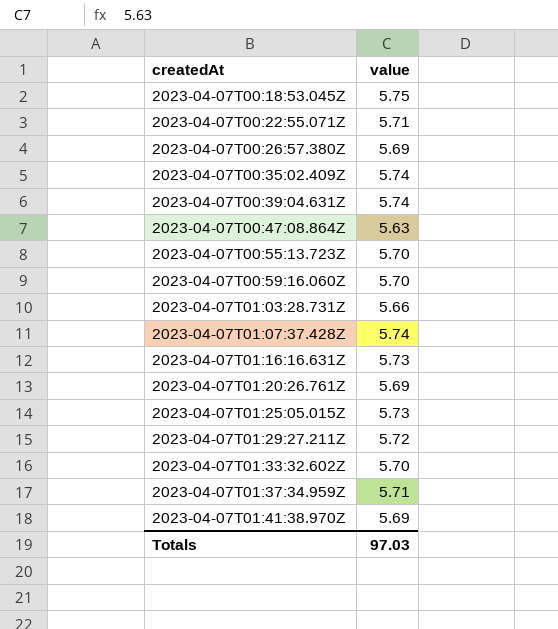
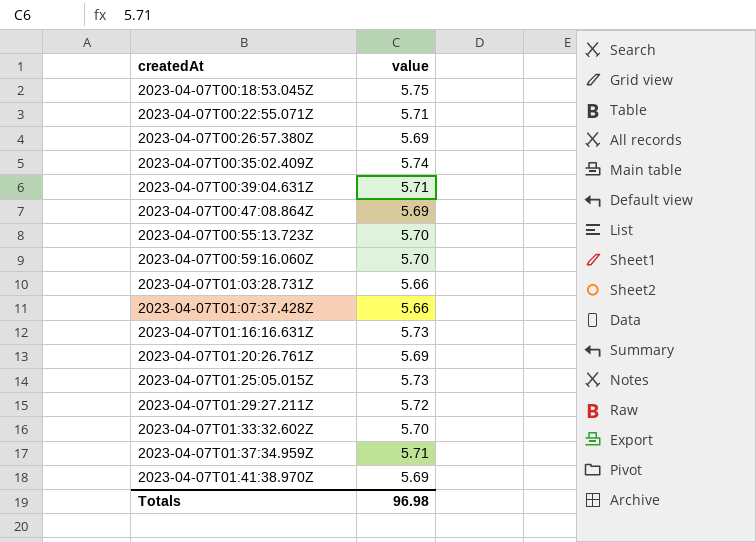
2023-04-07T00:39:04.631Z | value: 5.74 -> 5.71
2023-04-07T00:47:08.864Z | value: 5.63 -> 5.69
2023-04-07T01:07:37.428Z | value: 5.74 -> 5.66
Totals | value: 97.03 -> 96.98

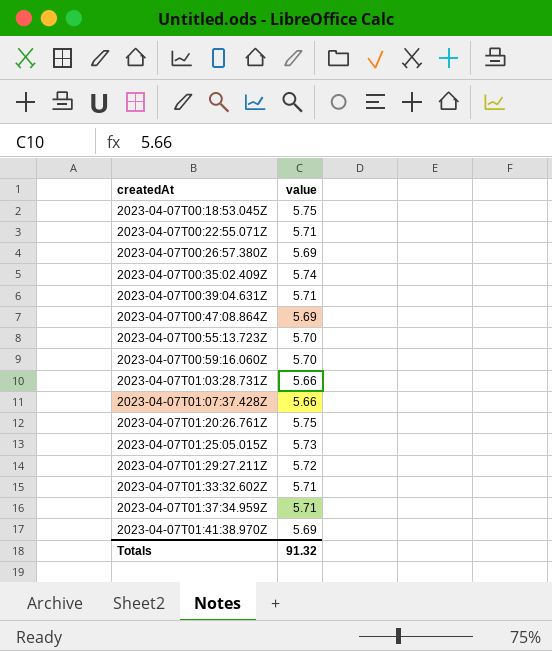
row 2023-04-07T01:16:16.631Z: 5.73 -> none
2023-04-07T01:20:26.761Z | value: 5.69 -> 5.75
2023-04-07T01:33:32.602Z | value: 5.70 -> 5.71
Totals | value: 96.98 -> 91.32

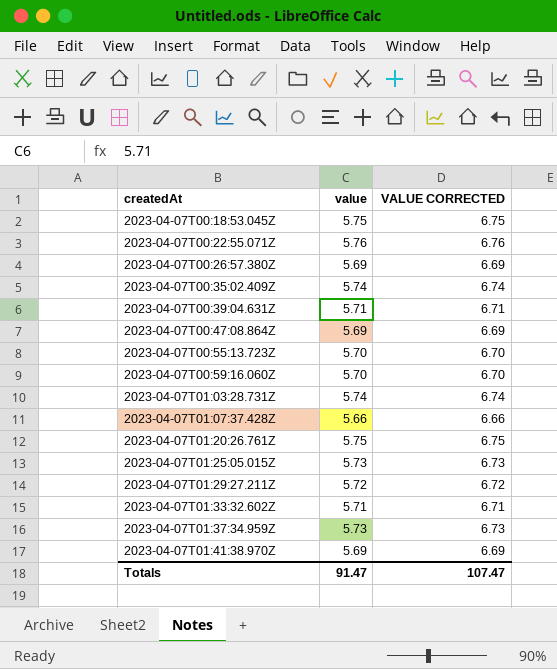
column VALUE CORRECTED | formula: none -> [value] + 1
2023-04-07T00:22:55.071Z | value: 5.71 -> 5.76
2023-04-07T01:03:28.731Z | value: 5.66 -> 5.74
2023-04-07T01:37:34.959Z | value: 5.71 -> 5.73
Totals | value: 91.32 -> 91.47

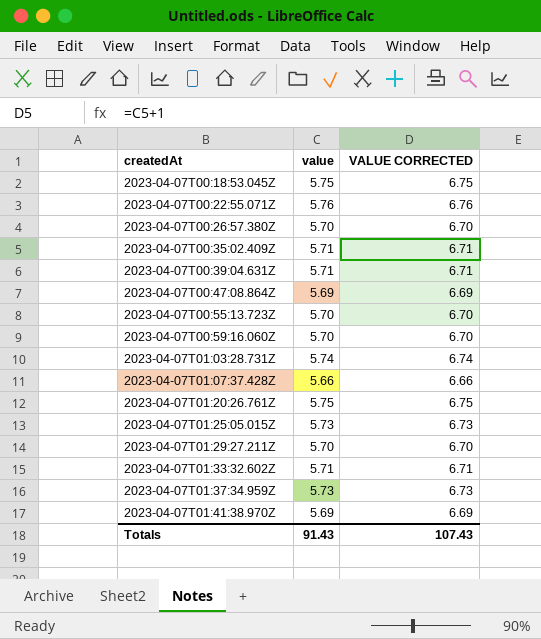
2023-04-07T00:26:57.380Z | value: 5.69 -> 5.70
2023-04-07T00:26:57.380Z | VALUE CORRECTED: 6.69 -> 6.70
2023-04-07T00:35:02.409Z | value: 5.74 -> 5.71
2023-04-07T00:35:02.409Z | VALUE CORRECTED: 6.74 -> 6.71
2023-04-07T01:29:27.211Z | value: 5.72 -> 5.70
2023-04-07T01:29:27.211Z | VALUE CORRECTED: 6.72 -> 6.70
Totals | value: 91.47 -> 91.43
Totals | VALUE CORRECTED: 107.47 -> 107.43

